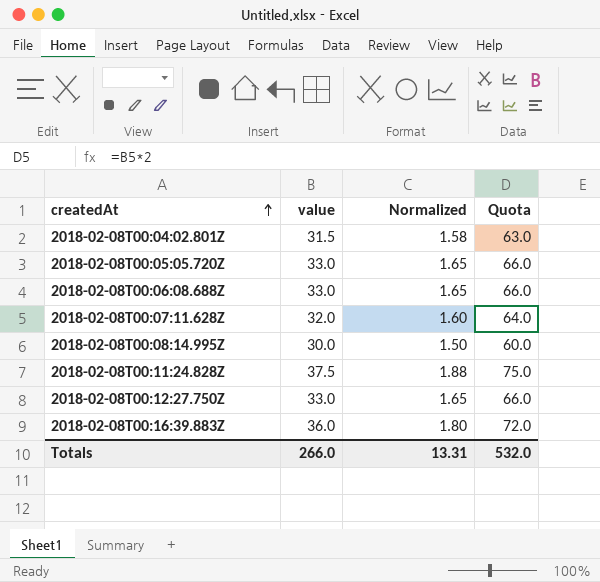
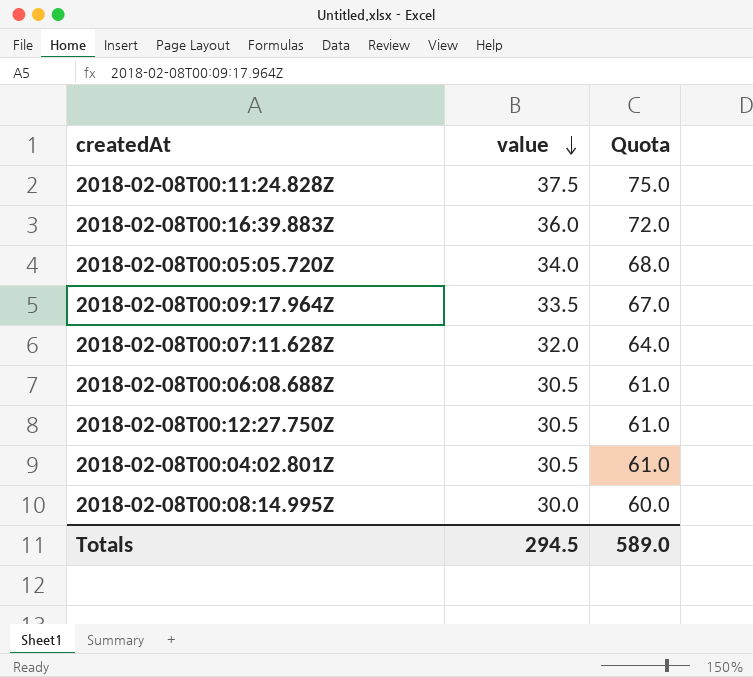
row order: createdAt ascending -> value descending
column Normalized | formula: [value] * 0.05 -> none
2018-02-08T00:05:05.720Z | value: 33.0 -> 34.0
2018-02-08T00:05:05.720Z | Quota: 66.0 -> 68.0
row 2018-02-08T00:09:17.964Z: none -> 33.5 | 67.0
2018-02-08T00:06:08.688Z | value: 33.0 -> 30.5
2018-02-08T00:06:08.688Z | Quota: 66.0 -> 61.0
2018-02-08T00:12:27.750Z | value: 33.0 -> 30.5
2018-02-08T00:12:27.750Z | Quota: 66.0 -> 61.0
2018-02-08T00:04:02.801Z | value: 31.5 -> 30.5
2018-02-08T00:04:02.801Z | Quota: 63.0 -> 61.0
Totals | value: 266.0 -> 294.5
Totals | Quota: 532.0 -> 589.0

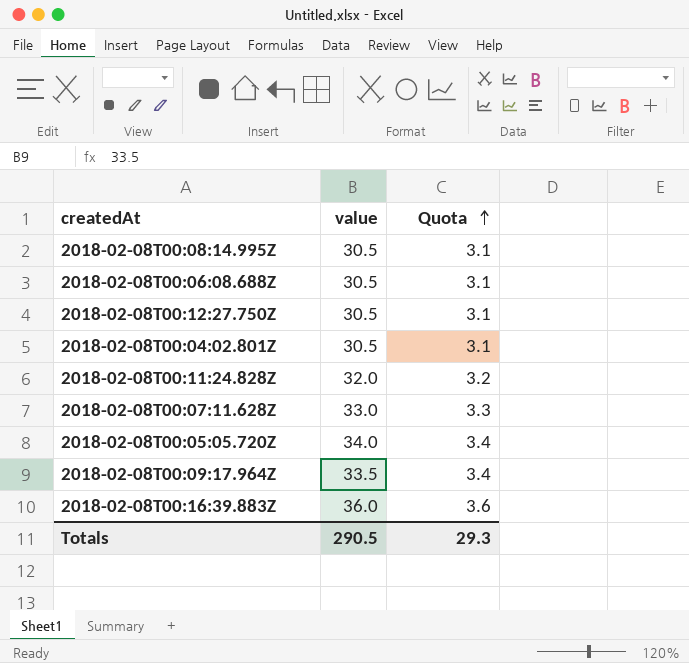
row order: value descending -> Quota ascending
column Quota | formula: [value] * 2 -> [value] * 0.1
2018-02-08T00:08:14.995Z | value: 30.0 -> 30.5
2018-02-08T00:11:24.828Z | value: 37.5 -> 32.0
2018-02-08T00:07:11.628Z | value: 32.0 -> 33.0
Totals | value: 294.5 -> 290.5
Totals | Quota: 589.0 -> 29.3

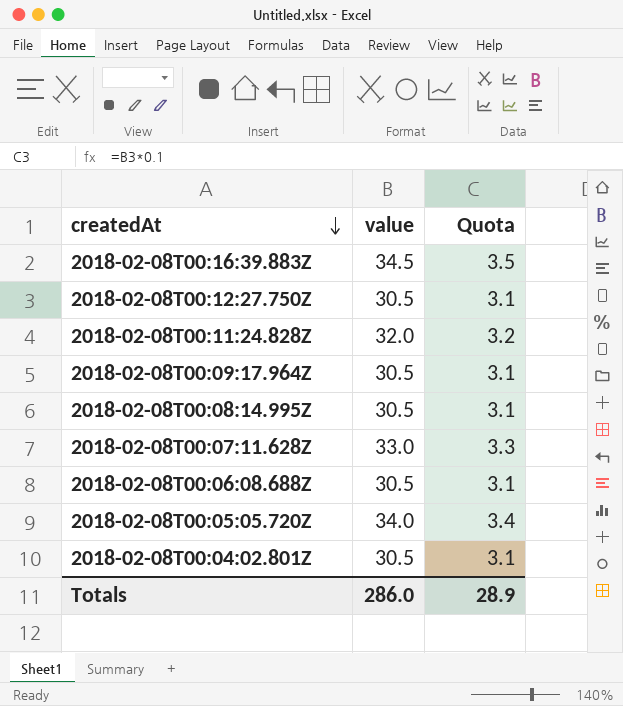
row order: Quota ascending -> createdAt descending
2018-02-08T00:16:39.883Z | value: 36.0 -> 34.5
2018-02-08T00:16:39.883Z | Quota: 3.6 -> 3.5
2018-02-08T00:09:17.964Z | value: 33.5 -> 30.5
2018-02-08T00:09:17.964Z | Quota: 3.4 -> 3.1
Totals | value: 290.5 -> 286.0
Totals | Quota: 29.3 -> 28.9

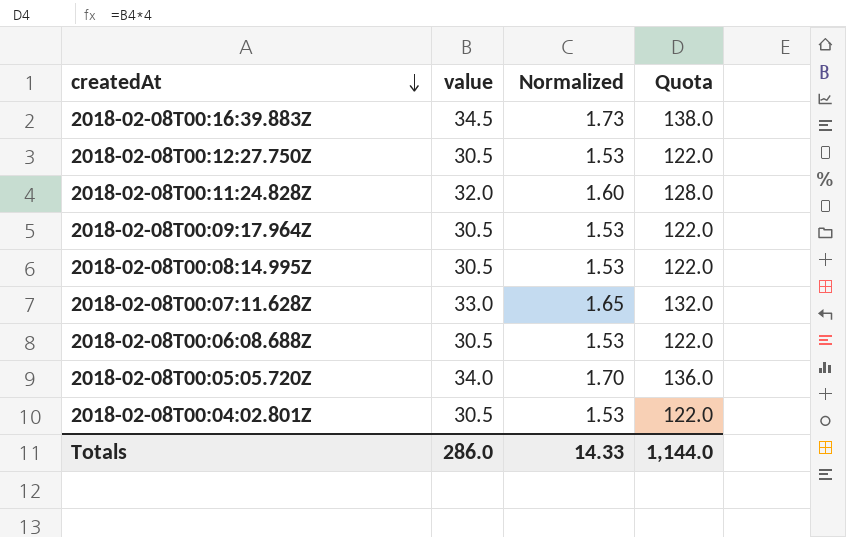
column Normalized | formula: none -> [value] * 0.05
column Quota | formula: [value] * 0.1 -> [value] * 4
Totals | Quota: 28.9 -> 1,144.0

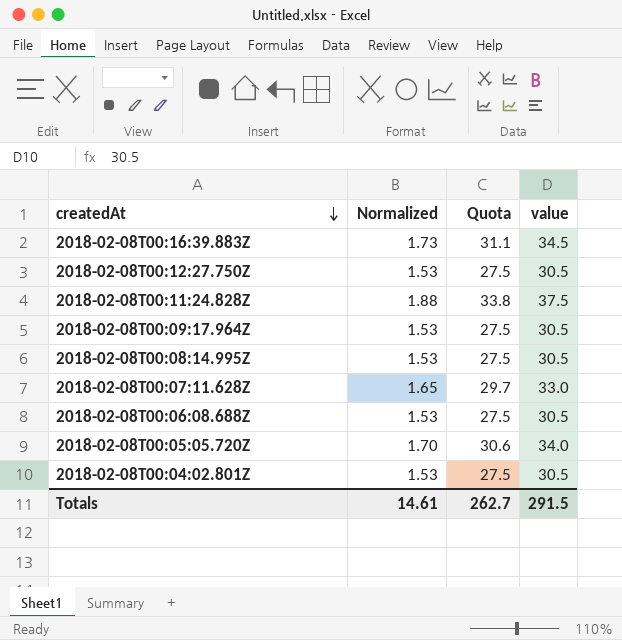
column Quota | formula: [value] * 4 -> [value] * 0.9
column value | position: 2 -> 4
2018-02-08T00:11:24.828Z | Normalized: 1.60 -> 1.88
2018-02-08T00:11:24.828Z | value: 32.0 -> 37.5
Totals | Normalized: 14.33 -> 14.61
Totals | Quota: 1,144.0 -> 262.7
Totals | value: 286.0 -> 291.5

